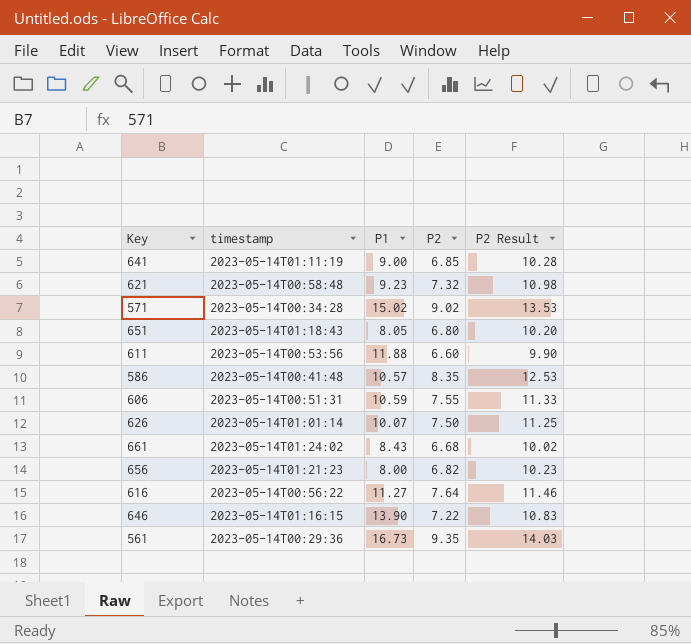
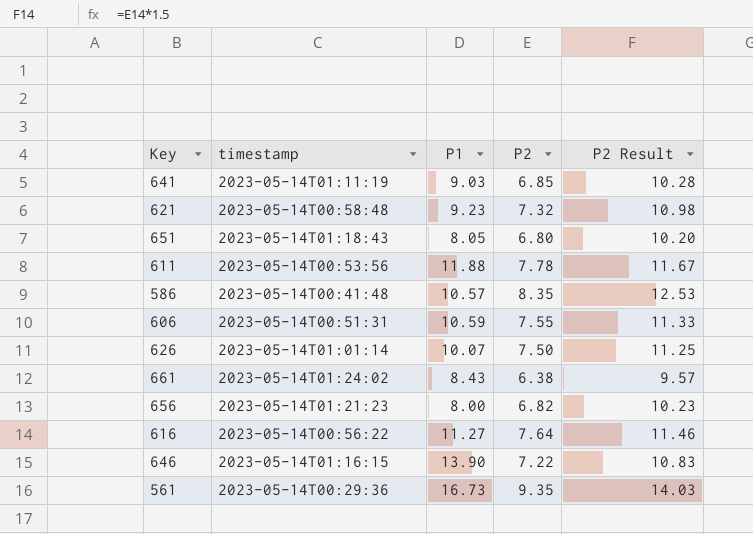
row 571: 2023-05-14T00:34:28 | 15.02 | 9.02 | 13.53 -> none
641 | P1: 9.00 -> 9.03
611 | P2: 6.60 -> 7.78
611 | P2 Result: 9.90 -> 11.67
661 | P2: 6.68 -> 6.38
661 | P2 Result: 10.02 -> 9.57

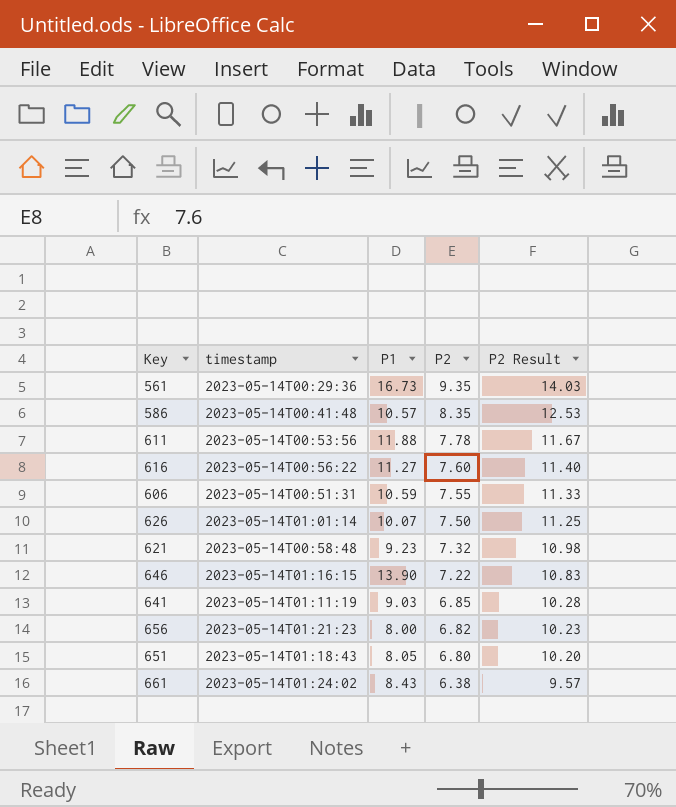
row order: none -> P2 descending
616 | P2: 7.64 -> 7.60
616 | P2 Result: 11.46 -> 11.40

